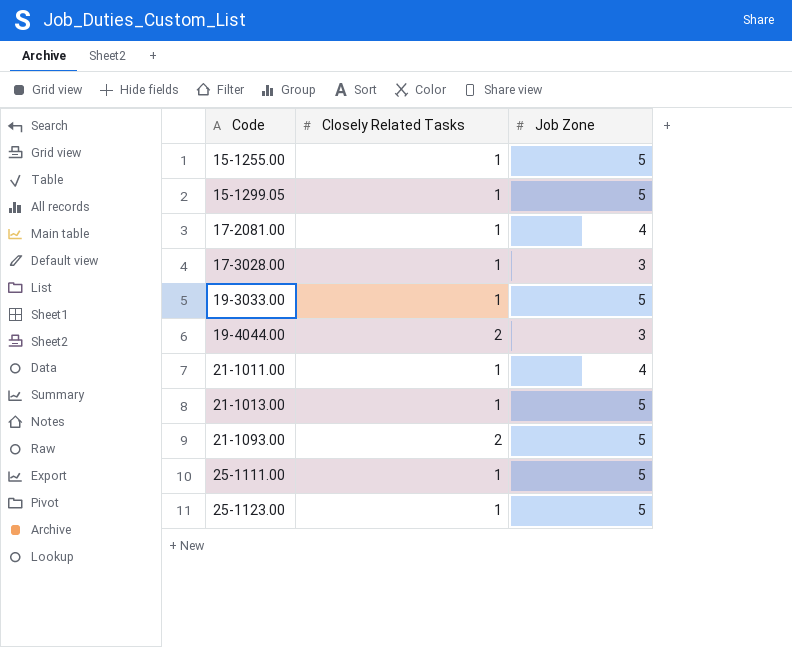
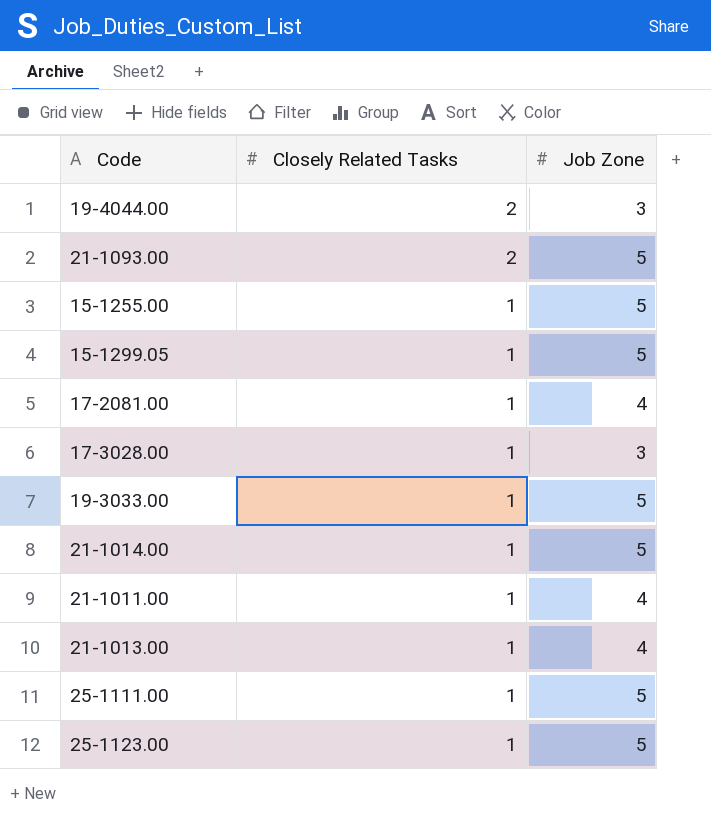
row order: Code ascending -> Closely Related Tasks descending
row 21-1014.00: none -> 1 | 5
21-1013.00 | Job Zone: 5 -> 4

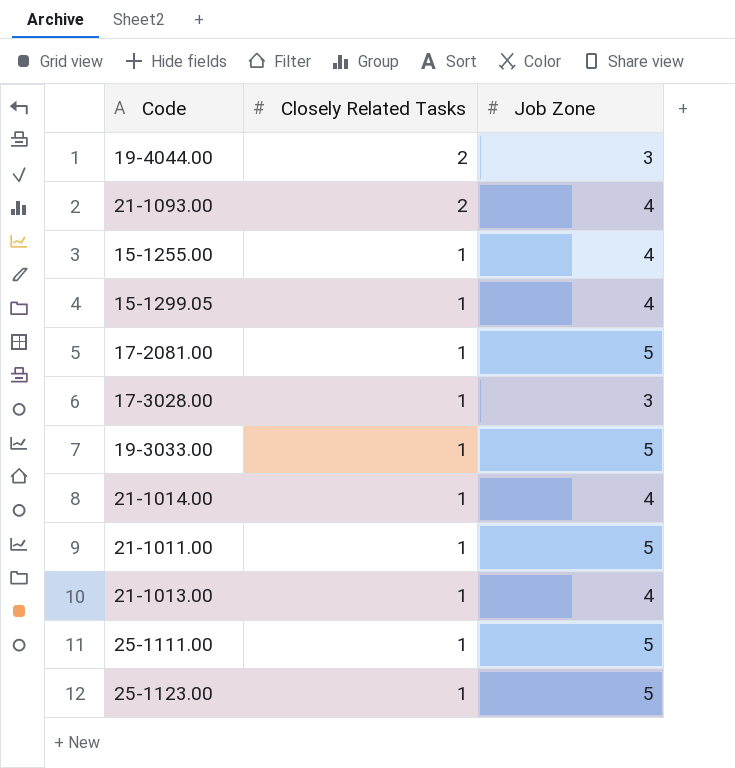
21-1093.00 | Job Zone: 5 -> 4
15-1255.00 | Job Zone: 5 -> 4
15-1299.05 | Job Zone: 5 -> 4
17-2081.00 | Job Zone: 4 -> 5
21-1014.00 | Job Zone: 5 -> 4
21-1011.00 | Job Zone: 4 -> 5

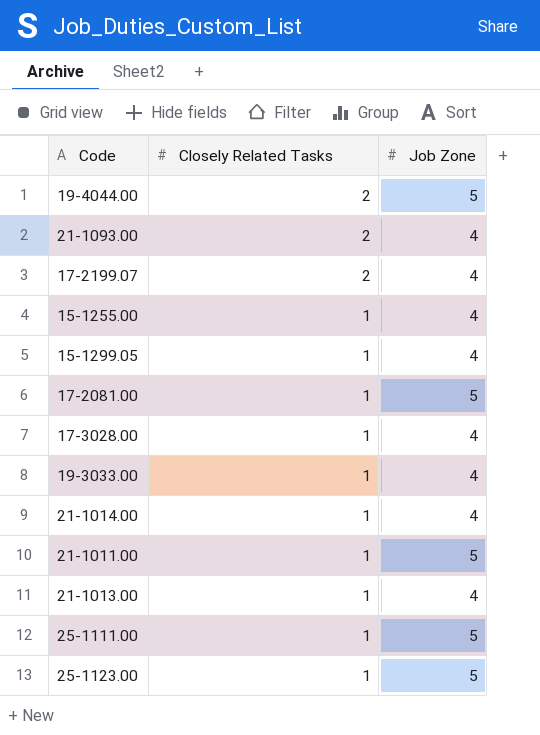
19-4044.00 | Job Zone: 3 -> 5
row 17-2199.07: none -> 2 | 4
17-3028.00 | Job Zone: 3 -> 4
19-3033.00 | Job Zone: 5 -> 4

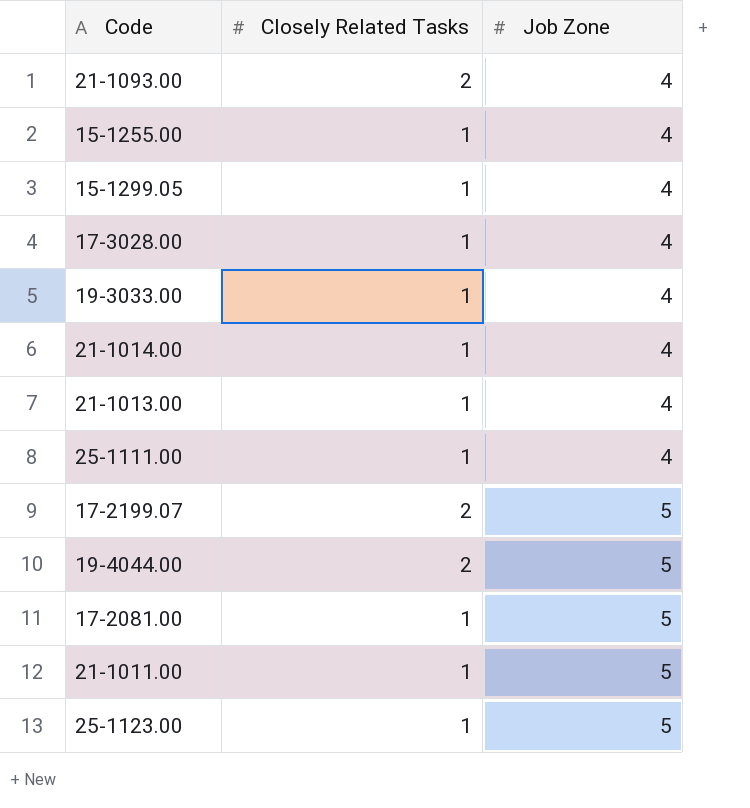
row order: Closely Related Tasks descending -> Job Zone ascending
25-1111.00 | Job Zone: 5 -> 4
17-2199.07 | Job Zone: 4 -> 5

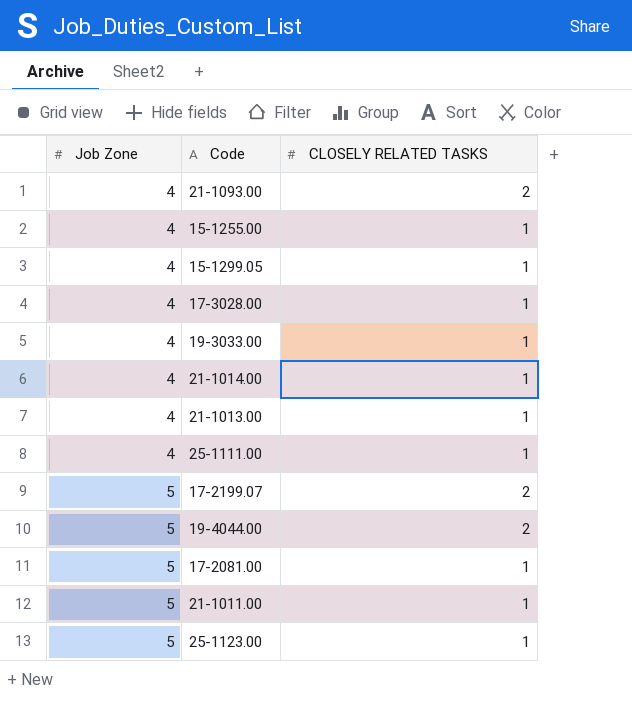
column Job Zone | position: 3 -> 1
column name: Closely Related Tasks -> CLOSELY RELATED TASKS

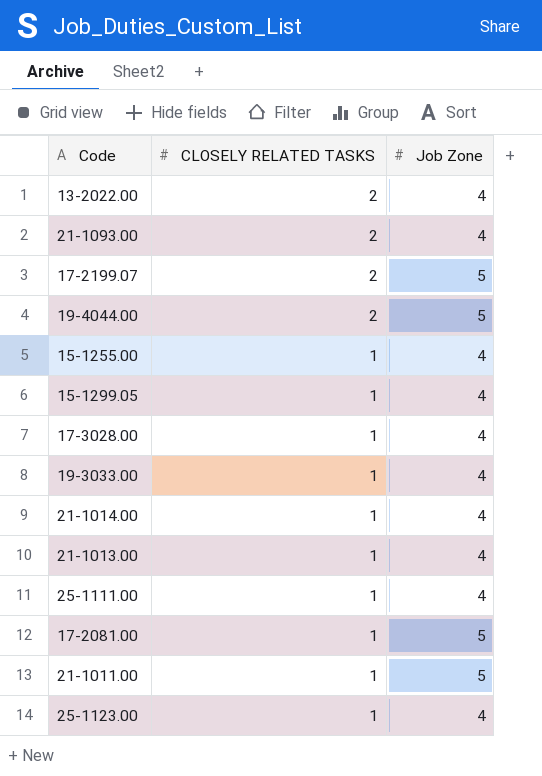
row order: Job Zone ascending -> CLOSELY RELATED TASKS descending
column Job Zone | position: 1 -> 3
row 13-2022.00: none -> 2 | 4
25-1123.00 | Job Zone: 5 -> 4

